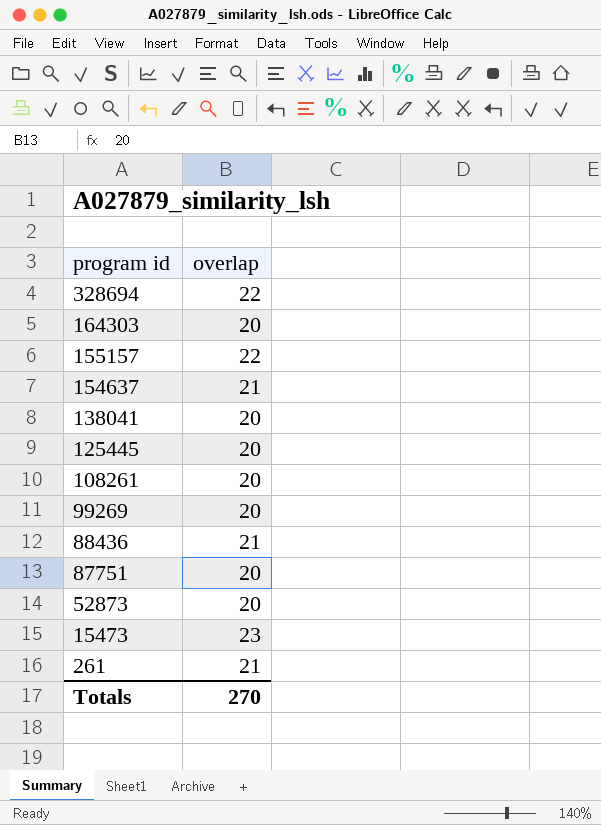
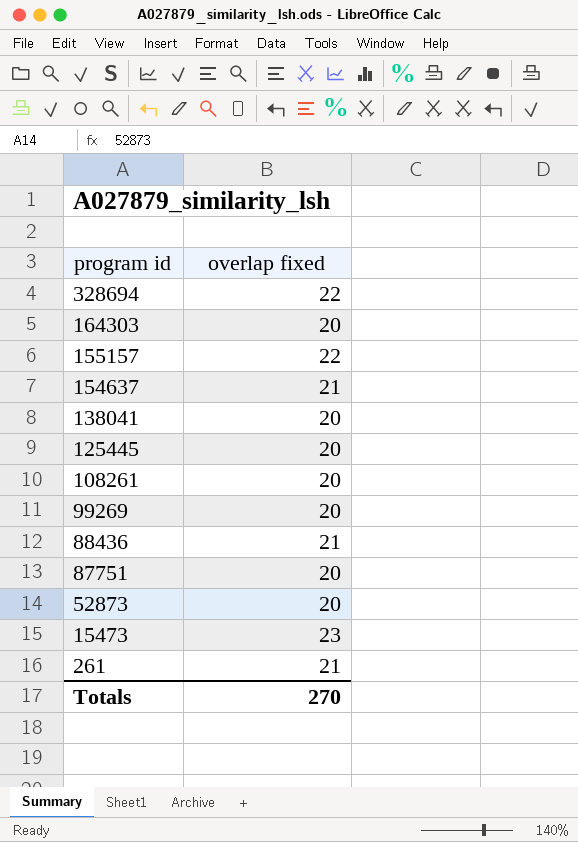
column name: overlap -> overlap fixed

